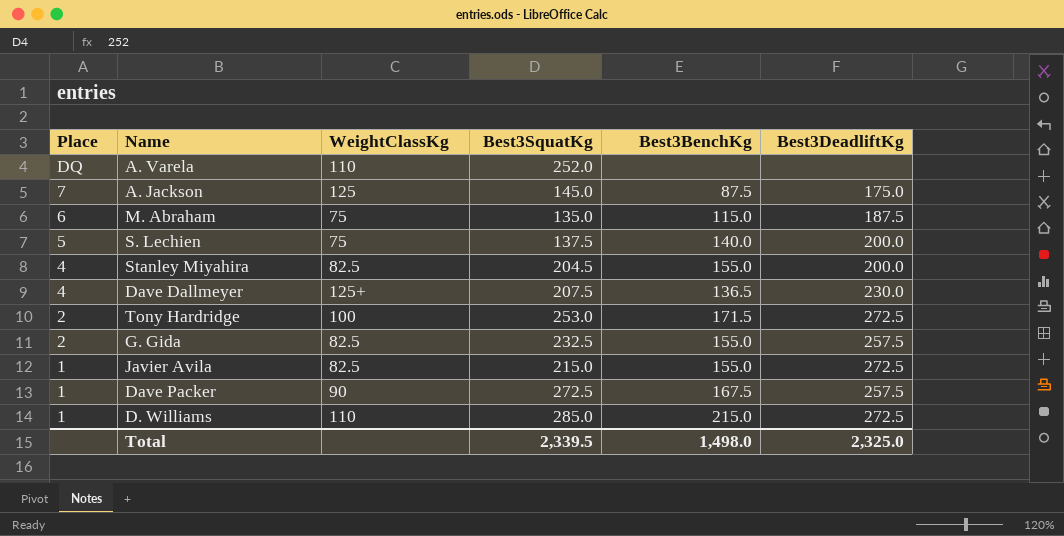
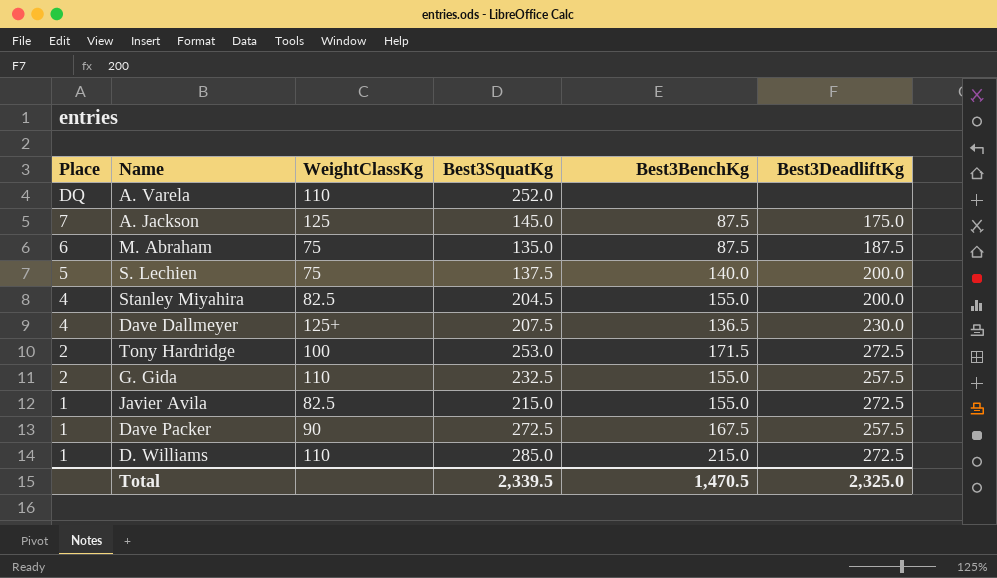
M. Abraham | Best3BenchKg: 115.0 -> 87.5
G. Gida | WeightClassKg: 82.5 -> 110
Total | Best3BenchKg: 1,498.0 -> 1,470.5

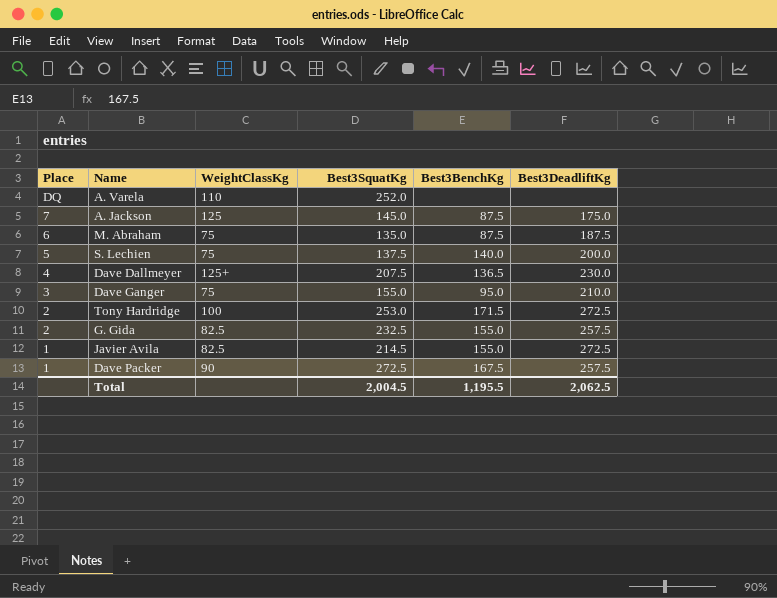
row Stanley Miyahira: 4 | 82.5 | 204.5 | 155.0 | 200.0 -> none
row D. Williams: 1 | 110 | 285.0 | 215.0 | 272.5 -> none
row Dave Ganger: none -> 3 | 75 | 155.0 | 95.0 | 210.0
G. Gida | WeightClassKg: 110 -> 82.5
Javier Avila | Best3SquatKg: 215.0 -> 214.5
Total | Best3SquatKg: 2,339.5 -> 2,004.5
Total | Best3BenchKg: 1,470.5 -> 1,195.5
Total | Best3DeadliftKg: 2,325.0 -> 2,062.5

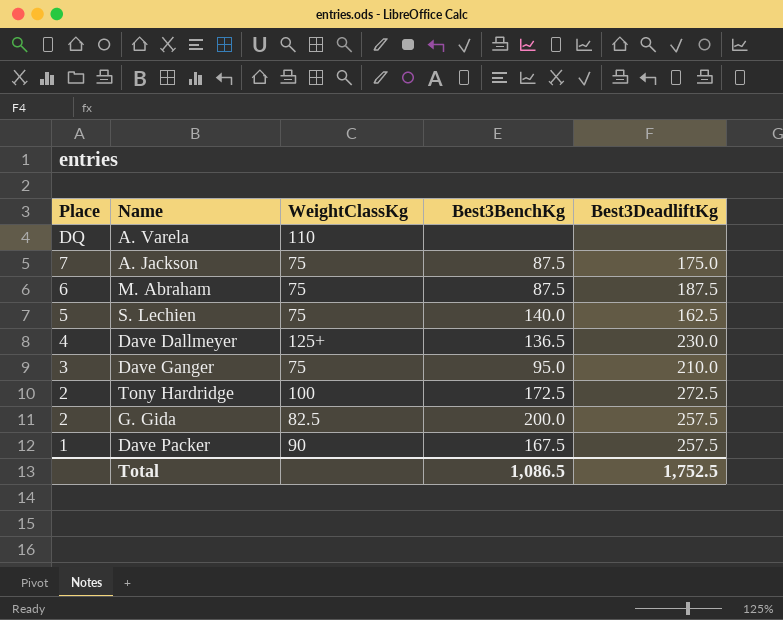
column Best3SquatKg | position: 4 -> none
row Javier Avila: 1 | 82.5 | 214.5 | 155.0 | 272.5 -> none
A. Jackson | WeightClassKg: 125 -> 75
S. Lechien | Best3DeadliftKg: 200.0 -> 162.5
Tony Hardridge | Best3BenchKg: 171.5 -> 172.5
G. Gida | Best3BenchKg: 155.0 -> 200.0
Total | Best3BenchKg: 1,195.5 -> 1,086.5
Total | Best3DeadliftKg: 2,062.5 -> 1,752.5

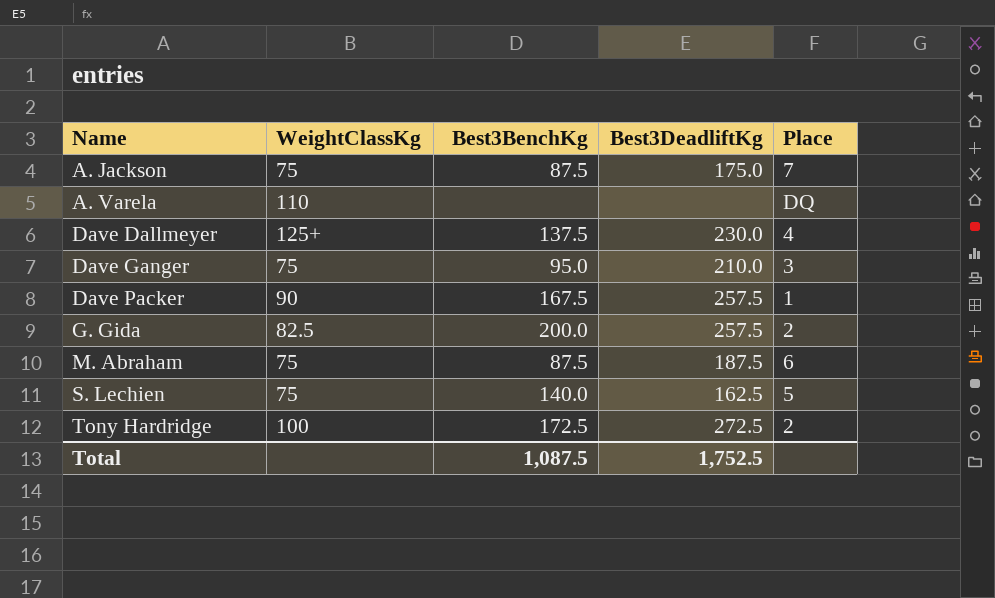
row order: Place descending -> Name ascending
column Place | position: 1 -> 5
Dave Dallmeyer | Best3BenchKg: 136.5 -> 137.5
Total | Best3BenchKg: 1,086.5 -> 1,087.5

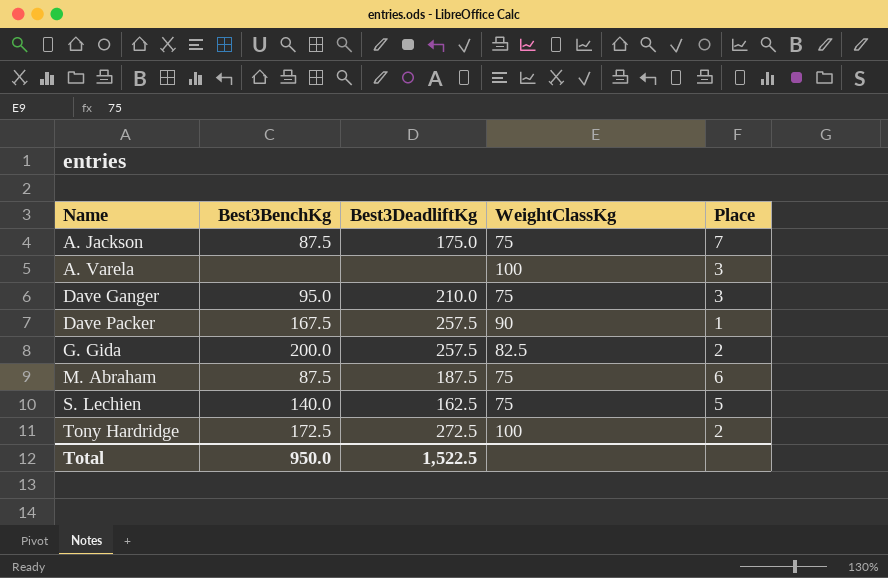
column WeightClassKg | position: 2 -> 4
row Dave Dallmeyer: 125+ | 137.5 | 230.0 | 4 -> none
A. Varela | WeightClassKg: 110 -> 100
A. Varela | Place: DQ -> 3
Total | Best3BenchKg: 1,087.5 -> 950.0
Total | Best3DeadliftKg: 1,752.5 -> 1,522.5

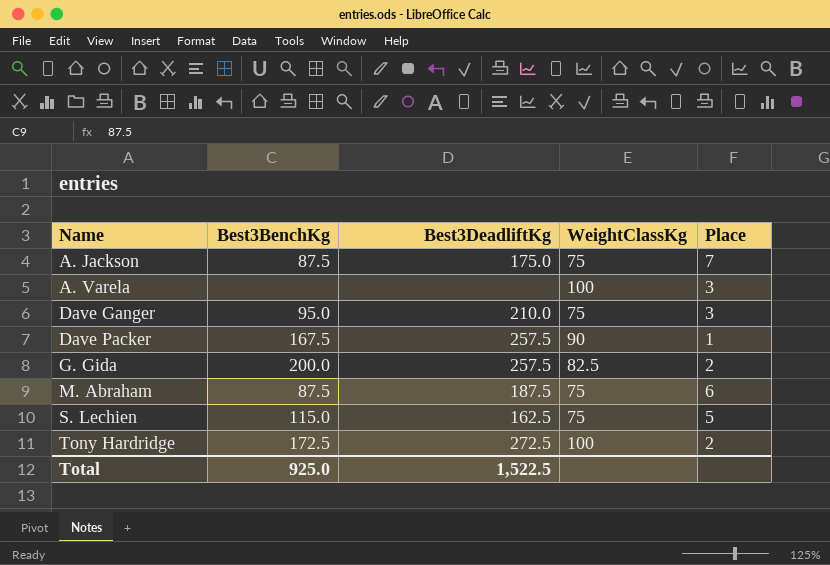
S. Lechien | Best3BenchKg: 140.0 -> 115.0
Total | Best3BenchKg: 950.0 -> 925.0

